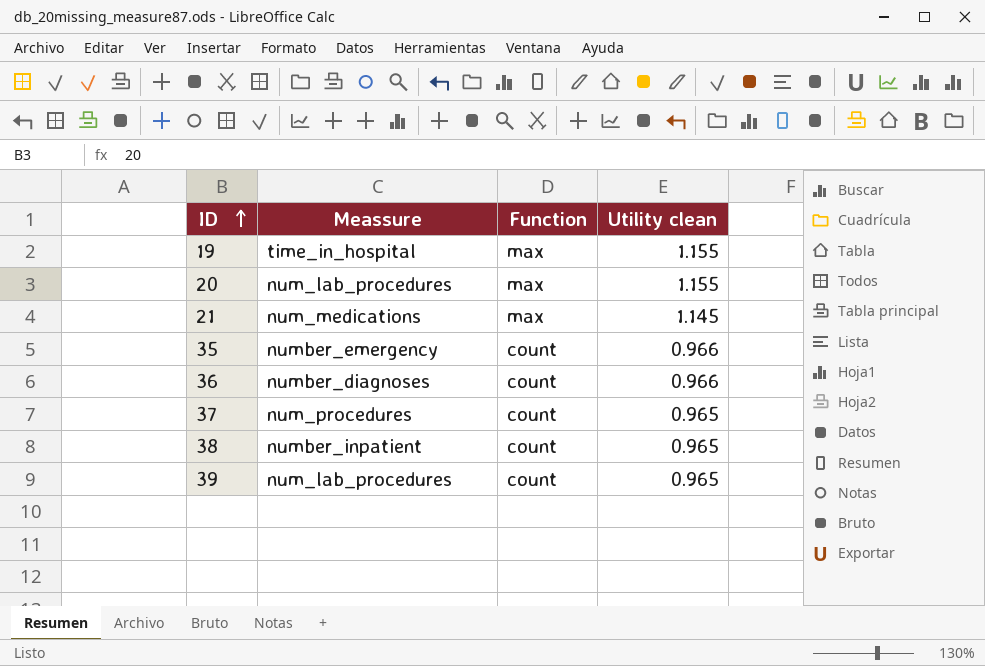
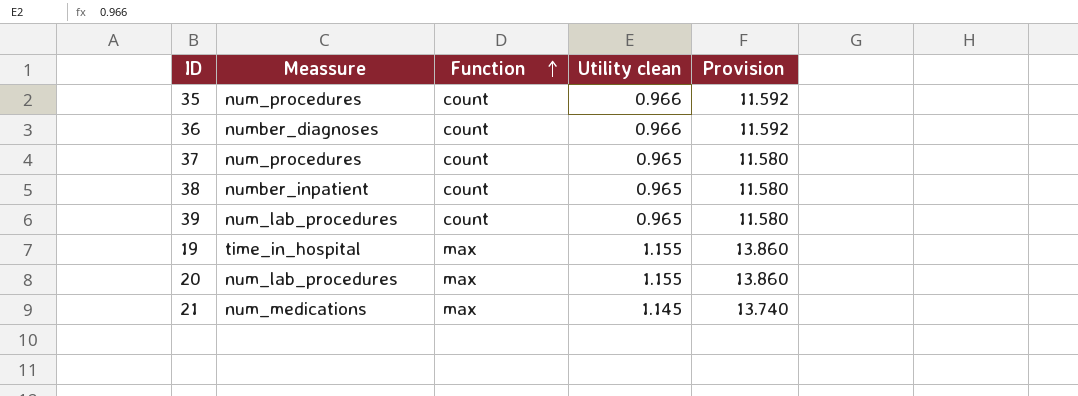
row order: ID ascending -> Function ascending
column Provision | formula: none -> [Utility clean] * 12
35 | Meassure: number_emergency -> num_procedures

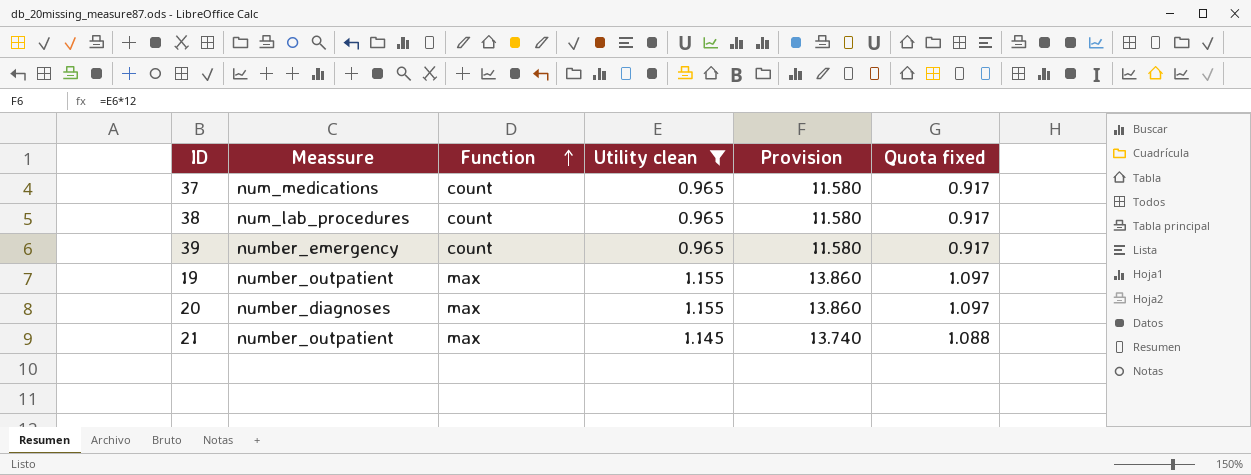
filter: none -> Utility clean != 0.966
column Quota fixed | formula: none -> [Utility clean] * 0.95
37 | Meassure: num_procedures -> num_medications
38 | Meassure: number_inpatient -> num_lab_procedures
39 | Meassure: num_lab_procedures -> number_emergency
19 | Meassure: time_in_hospital -> number_outpatient
20 | Meassure: num_lab_procedures -> number_diagnoses
21 | Meassure: num_medications -> number_outpatient

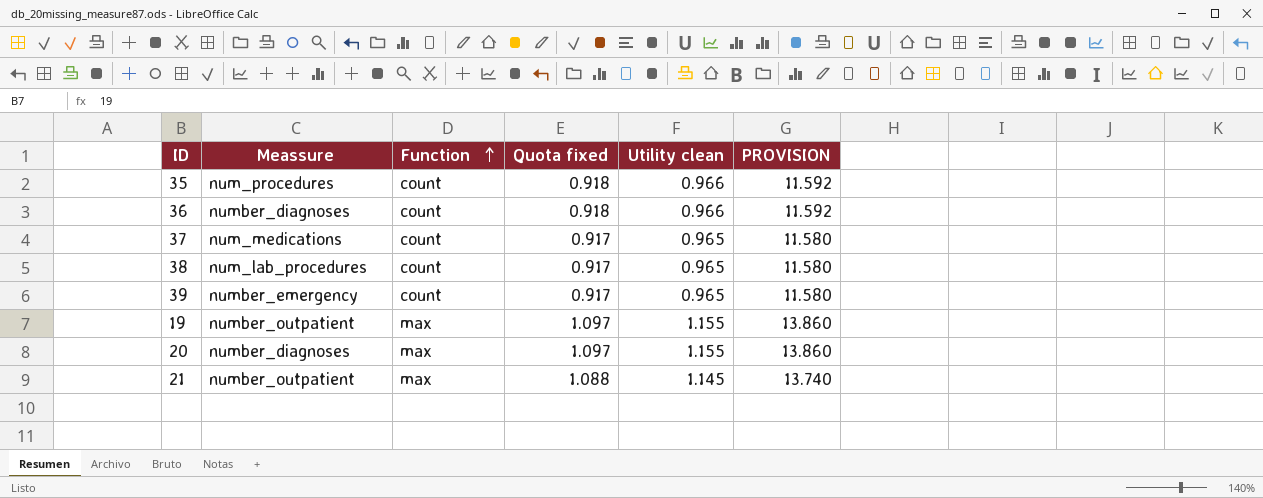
filter: Utility clean != 0.966 -> none
column Quota fixed | position: 6 -> 4
column name: Provision -> PROVISION

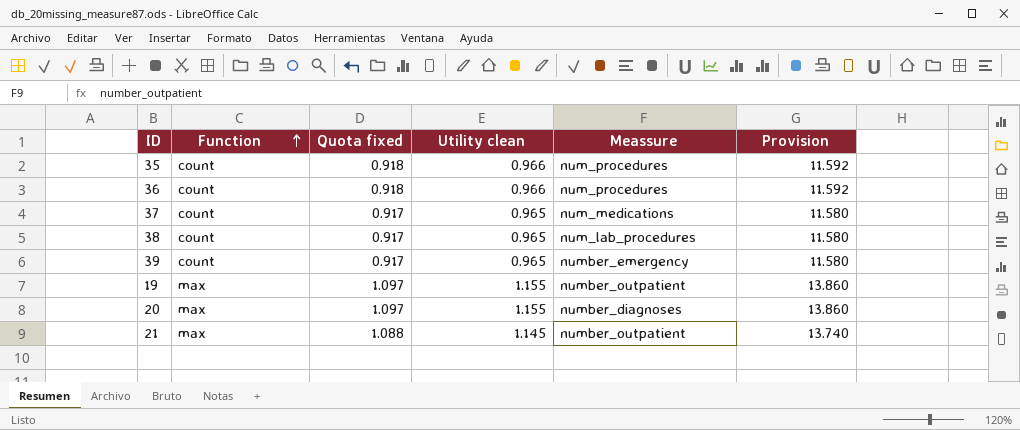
column Meassure | position: 2 -> 5
column name: PROVISION -> Provision
36 | Meassure: number_diagnoses -> num_procedures

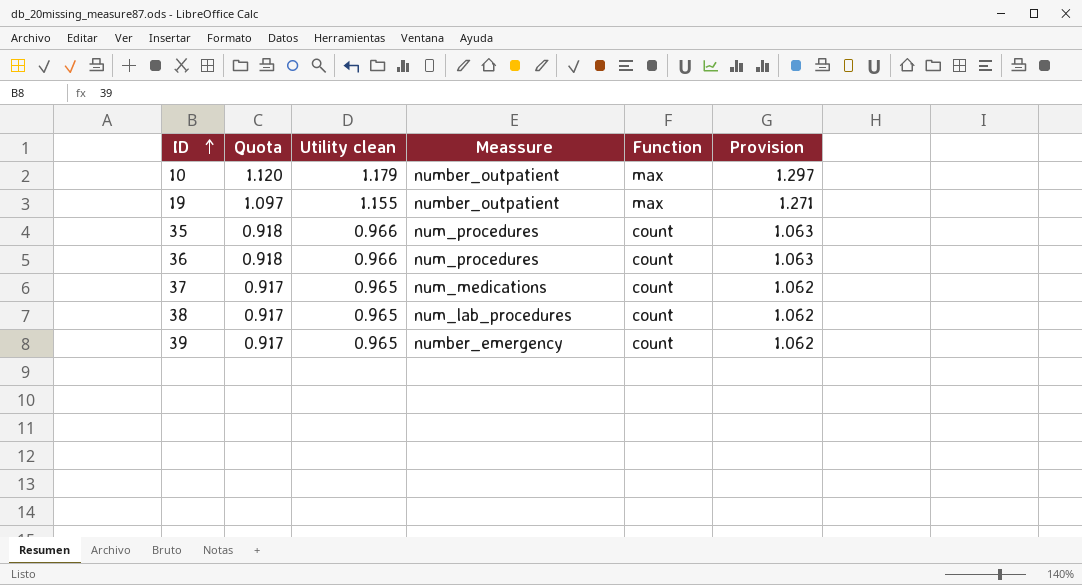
row order: Function ascending -> ID ascending
column name: Quota fixed -> Quota
column Function | position: 2 -> 5
column Provision | formula: [Utility clean] * 12 -> [Utility clean] * 1.1
row 20: max | 1.097 | 1.155 | number_diagnoses | 13.860 -> none
row 21: max | 1.088 | 1.145 | number_outpatient | 13.740 -> none
row 10: none -> 1.120 | 1.179 | number_outpatient | max | 1.297

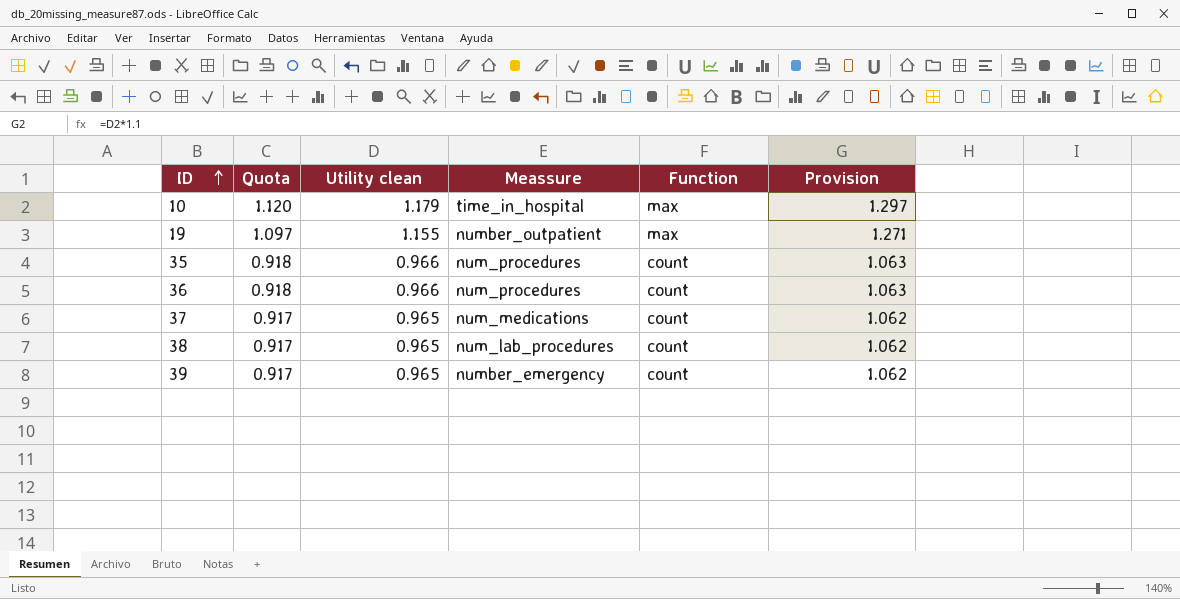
10 | Meassure: number_outpatient -> time_in_hospital

